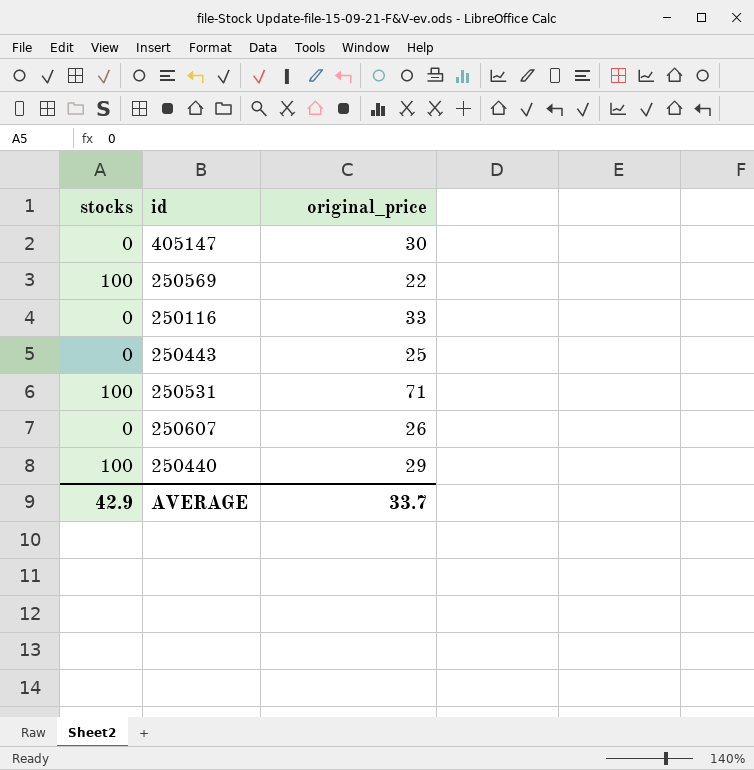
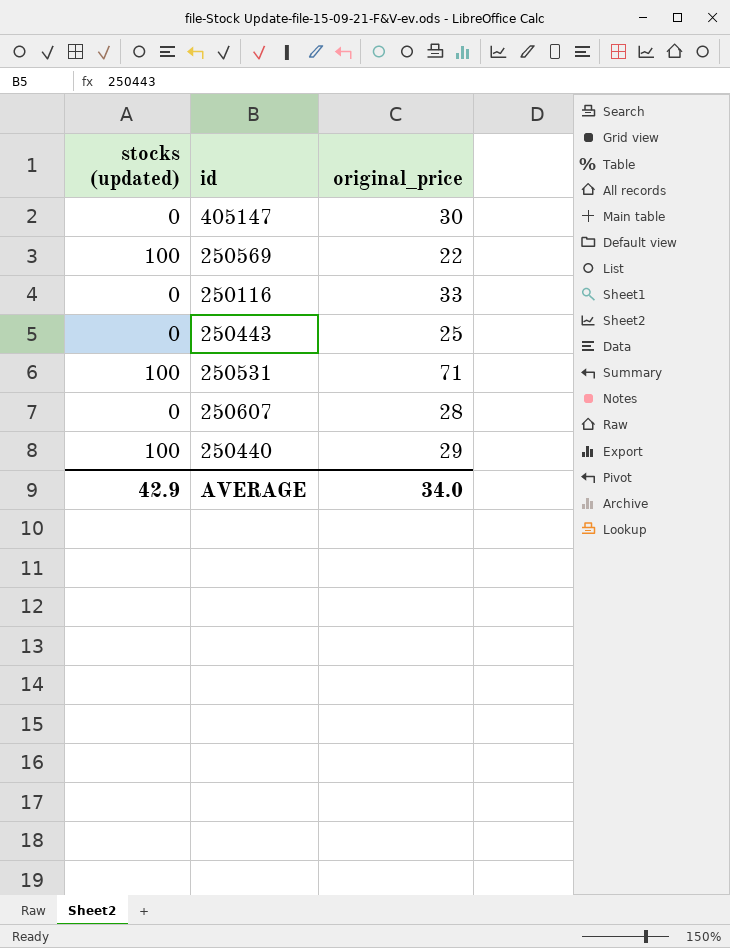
column name: stocks -> stocks (updated)
250607 | original_price: 26 -> 28
AVERAGE | original_price: 33.7 -> 34.0

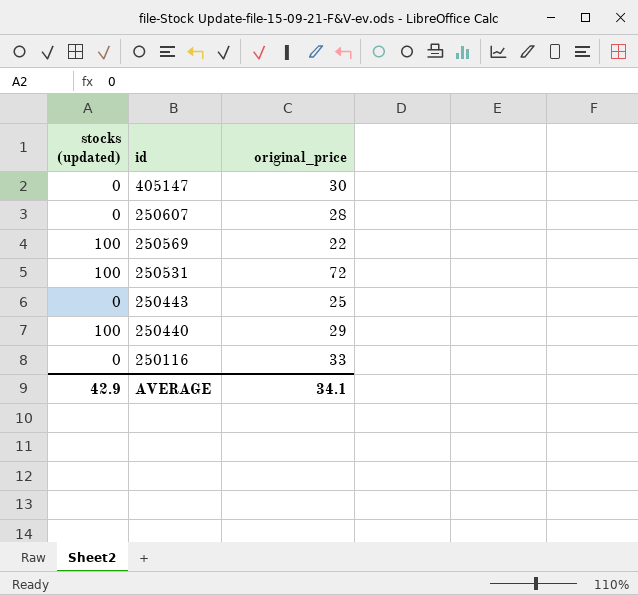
row order: none -> id descending
250531 | original_price: 71 -> 72
AVERAGE | original_price: 34.0 -> 34.1

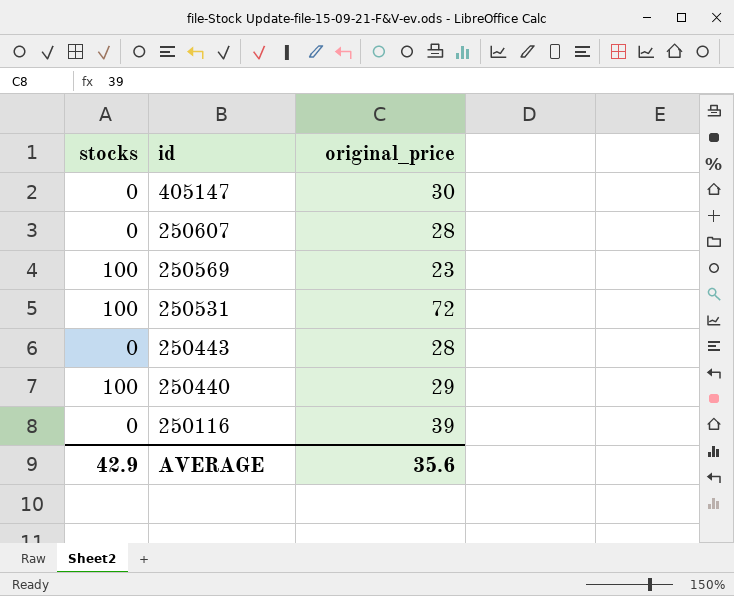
column name: stocks (updated) -> stocks
250569 | original_price: 22 -> 23
250443 | original_price: 25 -> 28
250116 | original_price: 33 -> 39
AVERAGE | original_price: 34.1 -> 35.6

